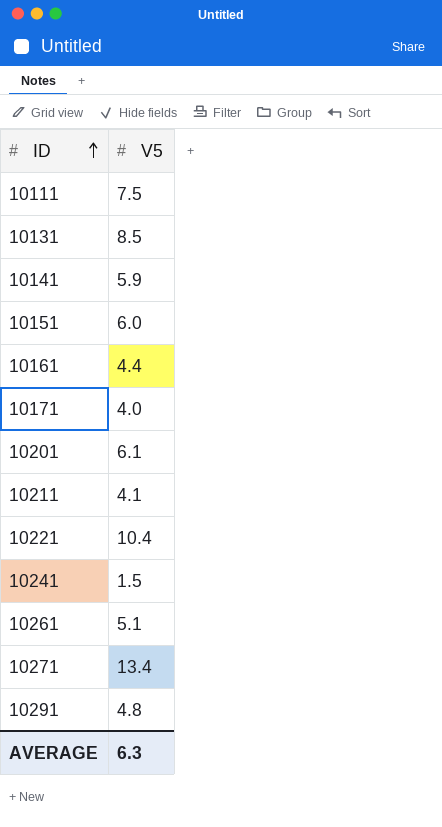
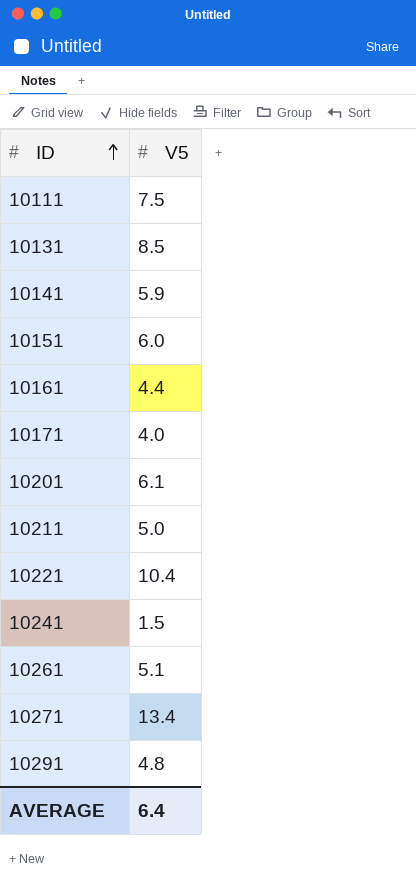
10211 | V5: 4.1 -> 5.0
AVERAGE | V5: 6.3 -> 6.4

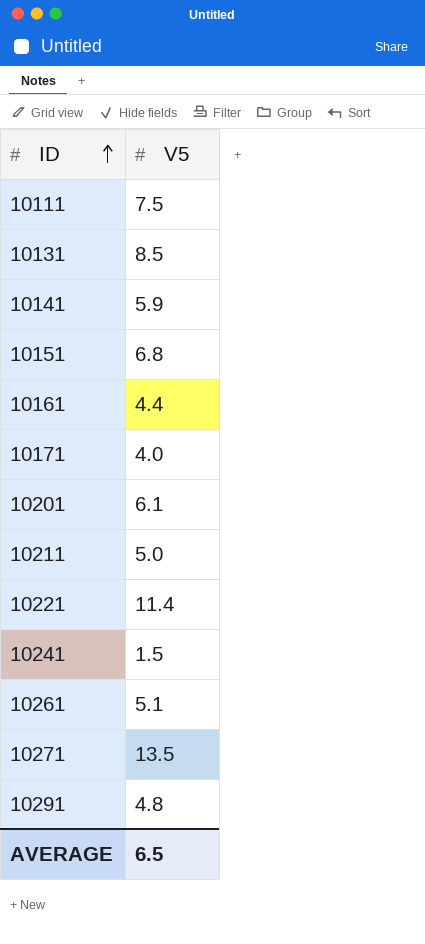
10151 | V5: 6.0 -> 6.8
10221 | V5: 10.4 -> 11.4
10271 | V5: 13.4 -> 13.5
AVERAGE | V5: 6.4 -> 6.5

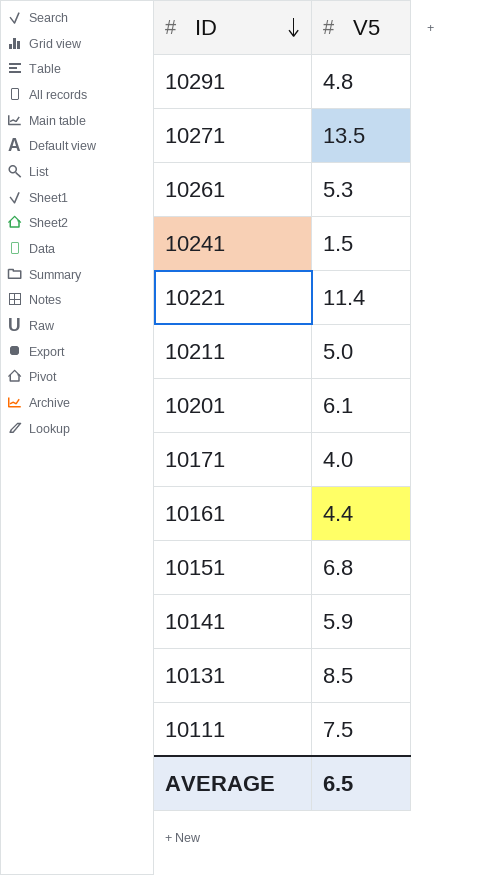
row order: ID ascending -> ID descending
10261 | V5: 5.1 -> 5.3

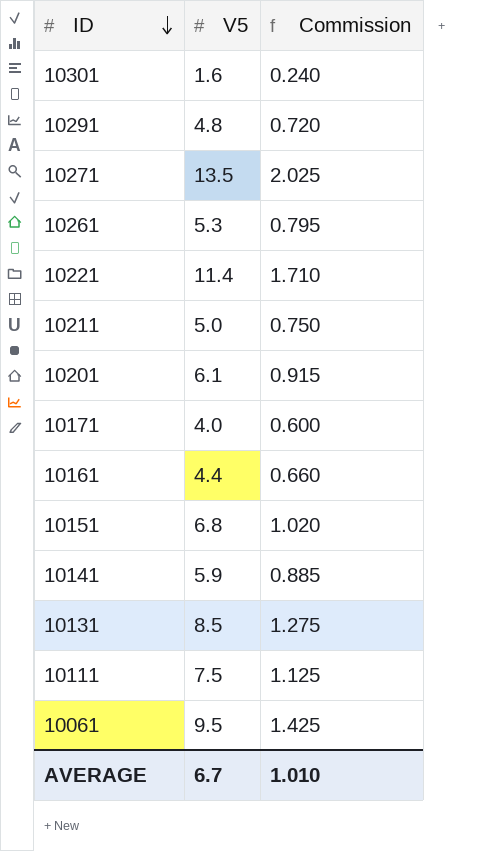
column Commission | formula: none -> [V5] * 0.15
row 10241: 1.5 -> none
row 10301: none -> 1.6 | 0.240
row 10061: none -> 9.5 | 1.425
AVERAGE | V5: 6.5 -> 6.7

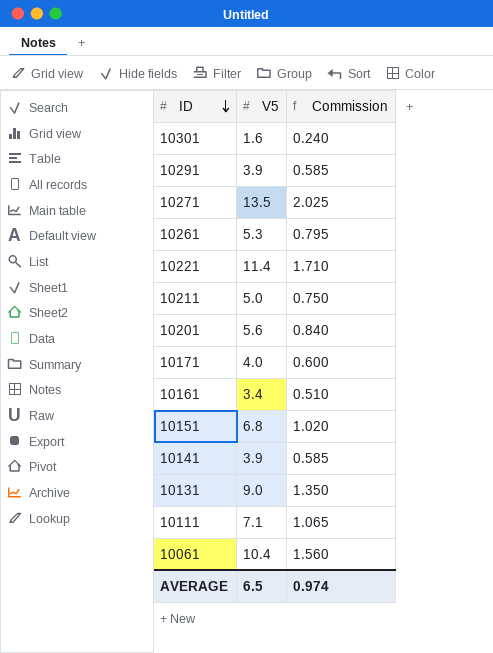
10291 | V5: 4.8 -> 3.9
10291 | Commission: 0.720 -> 0.585
10201 | V5: 6.1 -> 5.6
10201 | Commission: 0.915 -> 0.840
10161 | V5: 4.4 -> 3.4
10161 | Commission: 0.660 -> 0.510
10141 | V5: 5.9 -> 3.9
10141 | Commission: 0.885 -> 0.585
10131 | V5: 8.5 -> 9.0
10131 | Commission: 1.275 -> 1.350
10111 | V5: 7.5 -> 7.1
10111 | Commission: 1.125 -> 1.065
10061 | V5: 9.5 -> 10.4
10061 | Commission: 1.425 -> 1.560
AVERAGE | V5: 6.7 -> 6.5
AVERAGE | Commission: 1.010 -> 0.974

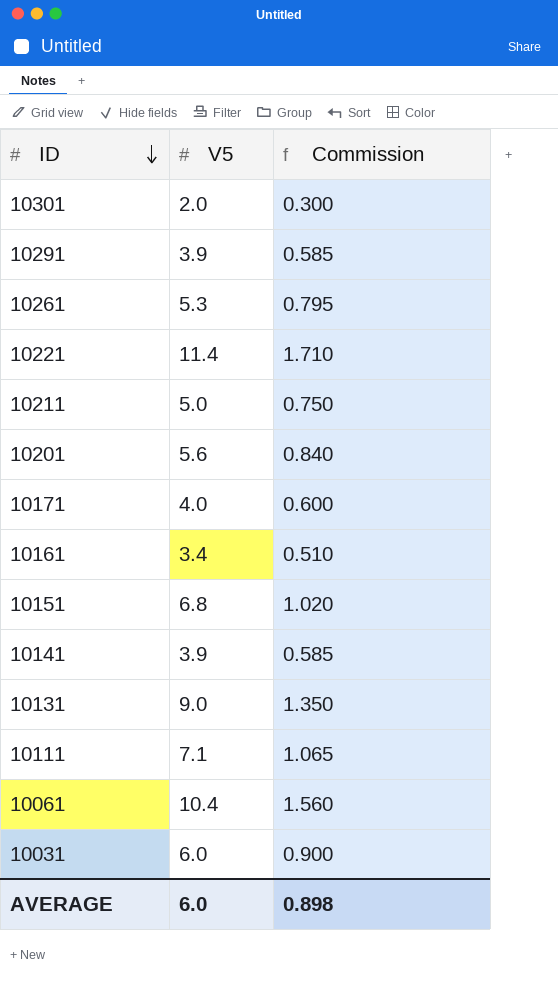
row 10271: 13.5 | 2.025 -> none
10301 | V5: 1.6 -> 2.0
10301 | Commission: 0.240 -> 0.300
row 10031: none -> 6.0 | 0.900
AVERAGE | V5: 6.5 -> 6.0
AVERAGE | Commission: 0.974 -> 0.898

